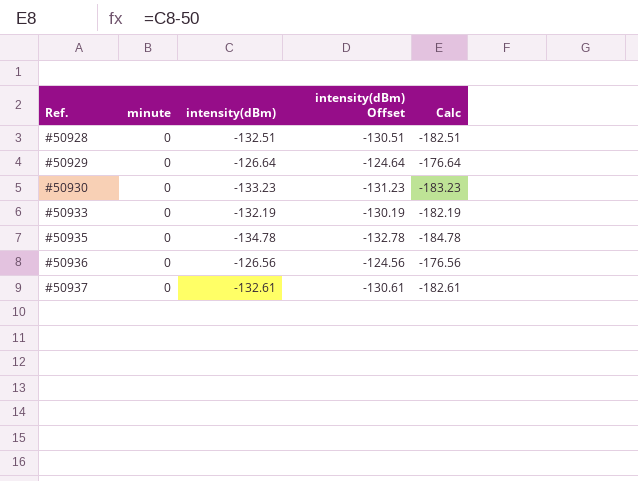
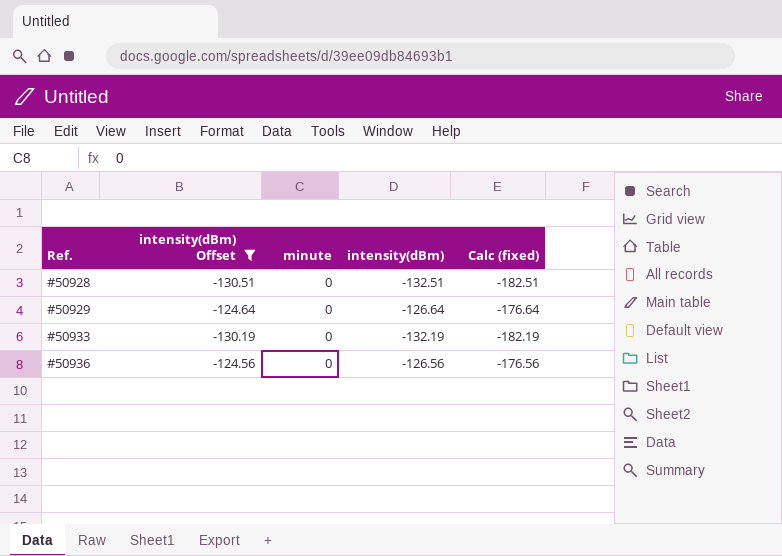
filter: none -> intensity(dBm) Offset >= -130.51
column intensity(dBm) Offset | position: 4 -> 2
column name: Calc -> Calc (fixed)

